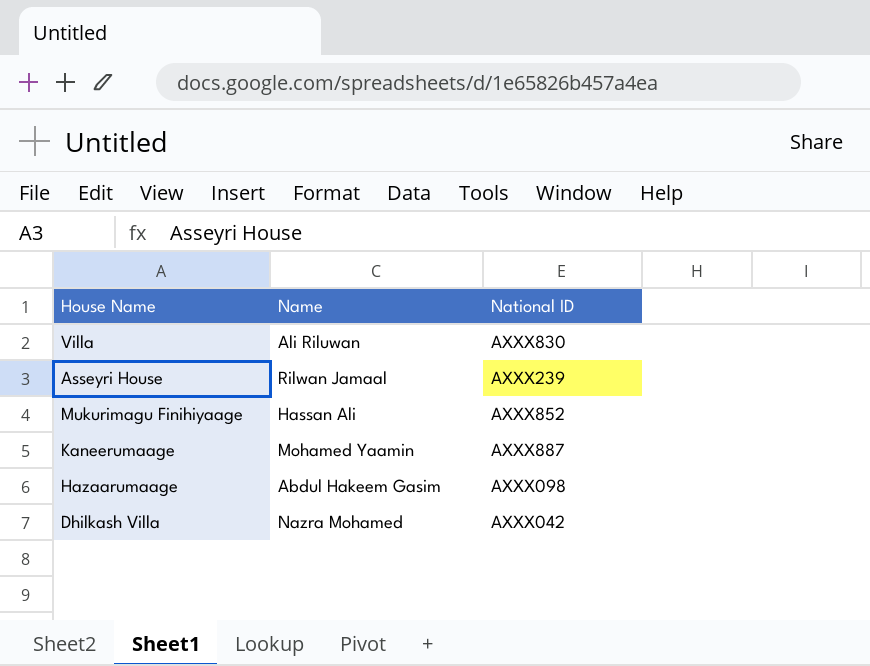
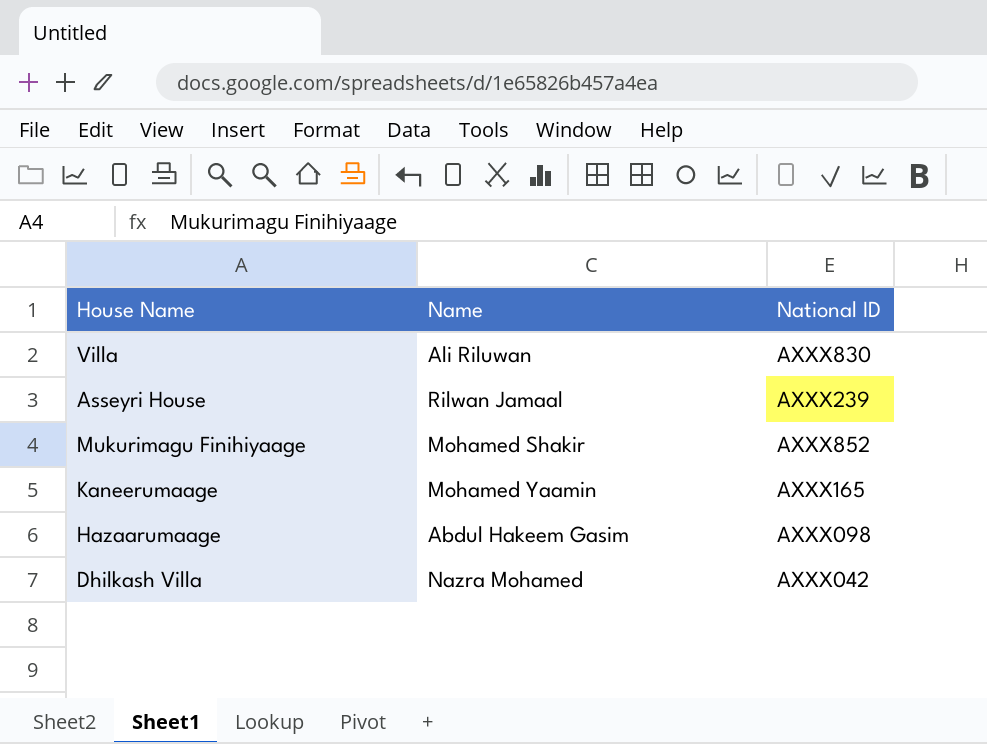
Mukurimagu Finihiyaage | Name: Hassan Ali -> Mohamed Shakir
Kaneerumaage | National ID: AXXX887 -> AXXX165

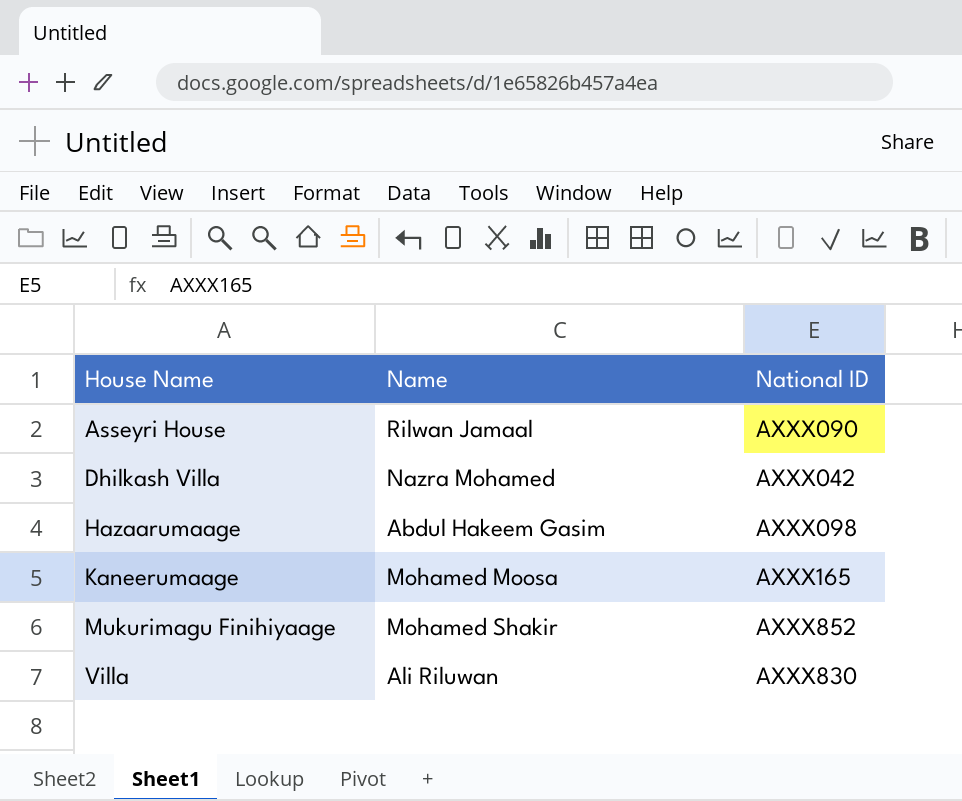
row order: none -> House Name ascending
Asseyri House | National ID: AXXX239 -> AXXX090
Kaneerumaage | Name: Mohamed Yaamin -> Mohamed Moosa

